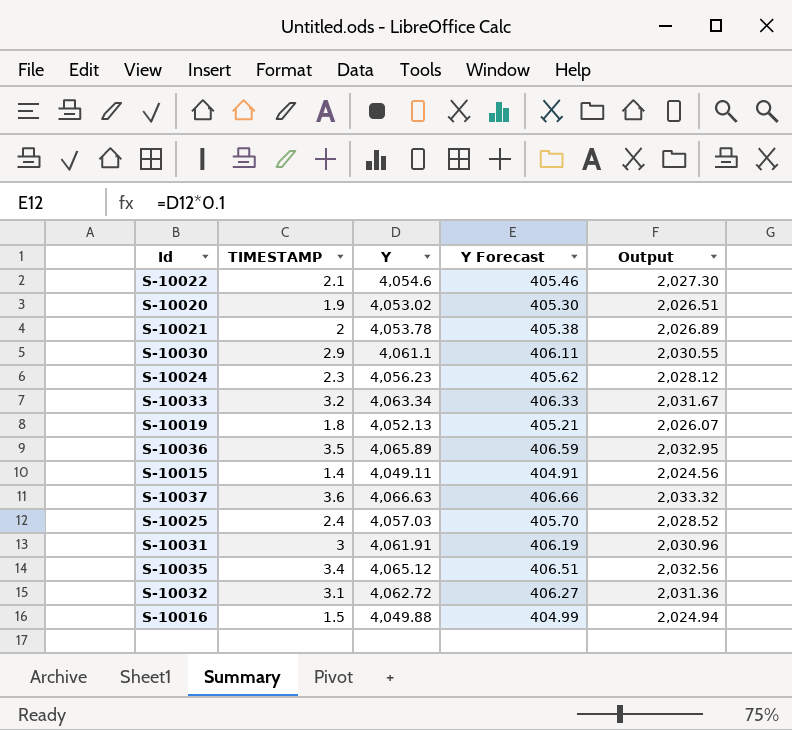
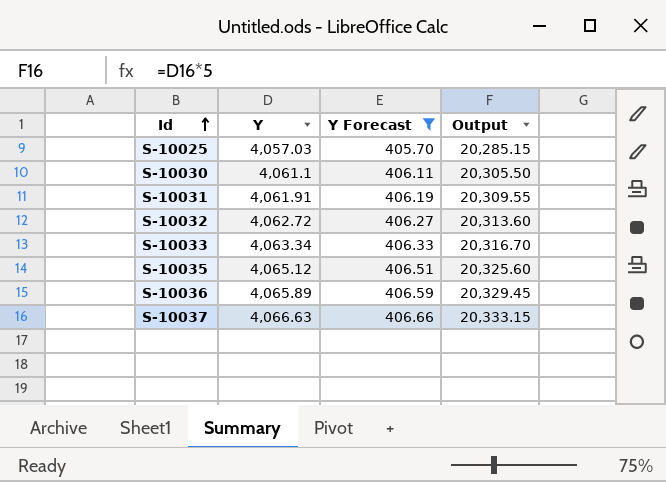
filter: none -> Y Forecast >= 405.70
row order: none -> Id ascending
column TIMESTAMP | position: 2 -> none
column Output | formula: [Y] * 0.5 -> [Y] * 5

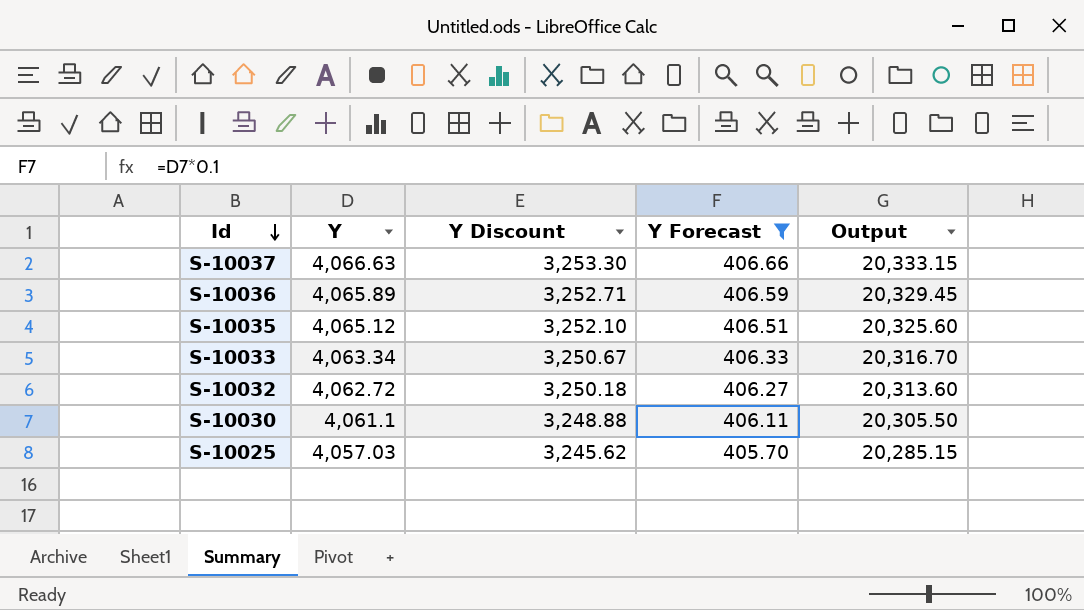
row order: Id ascending -> Id descending
column Y Discount | formula: none -> [Y] * 0.8
row S-10031: 4,061.91 | 406.19 | 20,309.55 -> none

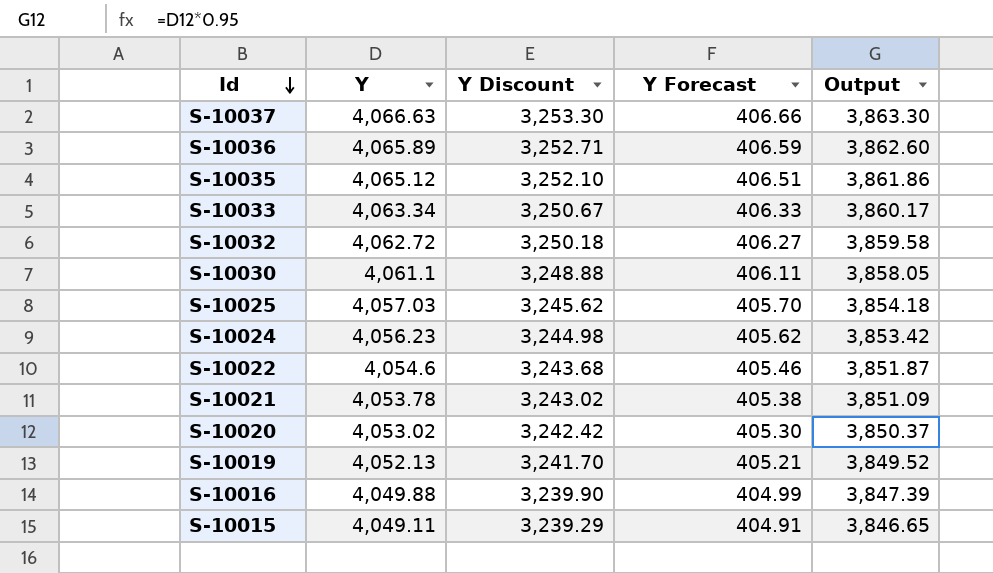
filter: Y Forecast >= 405.70 -> none
column Output | formula: [Y] * 5 -> [Y] * 0.95

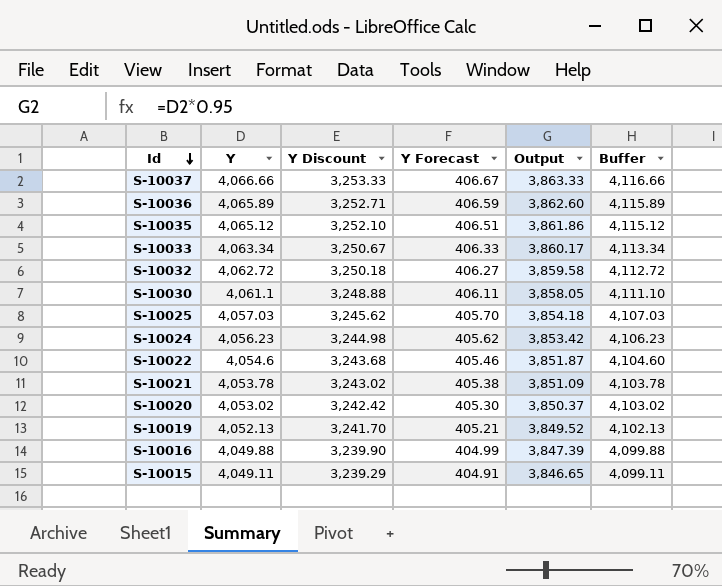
column Buffer | formula: none -> [Y] + 50
S-10037 | Y: 4,066.63 -> 4,066.66
S-10037 | Y Discount: 3,253.30 -> 3,253.33
S-10037 | Y Forecast: 406.66 -> 406.67
S-10037 | Output: 3,863.30 -> 3,863.33

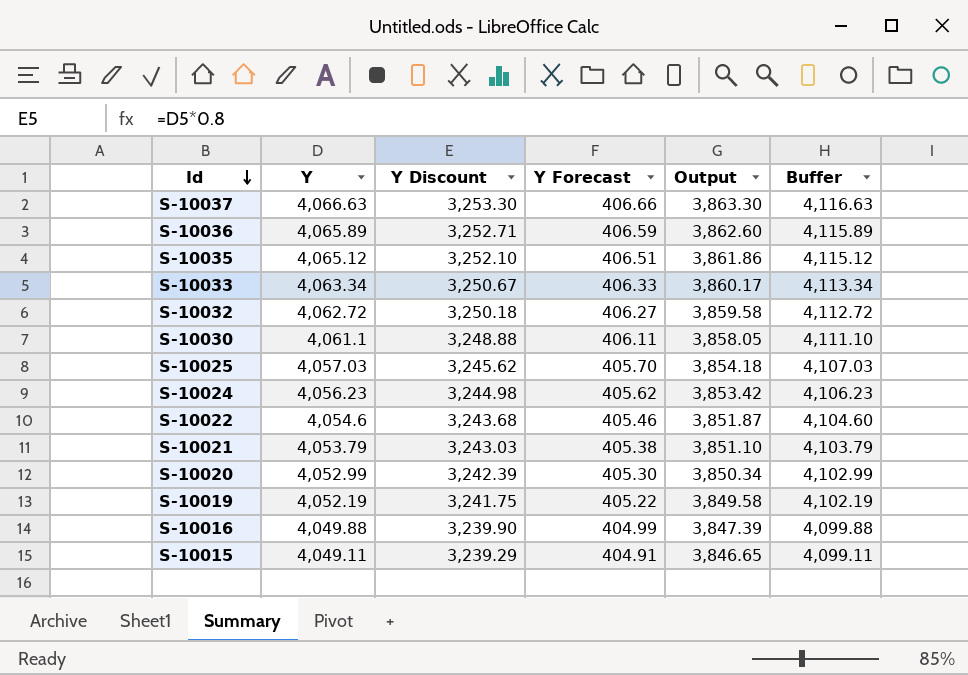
S-10037 | Y: 4,066.66 -> 4,066.63
S-10037 | Y Discount: 3,253.33 -> 3,253.30
S-10037 | Y Forecast: 406.67 -> 406.66
S-10037 | Output: 3,863.33 -> 3,863.30
S-10037 | Buffer: 4,116.66 -> 4,116.63
S-10021 | Y: 4,053.78 -> 4,053.79
S-10021 | Y Discount: 3,243.02 -> 3,243.03
S-10021 | Output: 3,851.09 -> 3,851.10
S-10021 | Buffer: 4,103.78 -> 4,103.79
S-10020 | Y: 4,053.02 -> 4,052.99
S-10020 | Y Discount: 3,242.42 -> 3,242.39
S-10020 | Output: 3,850.37 -> 3,850.34
S-10020 | Buffer: 4,103.02 -> 4,102.99
S-10019 | Y: 4,052.13 -> 4,052.19
S-10019 | Y Discount: 3,241.70 -> 3,241.75
S-10019 | Y Forecast: 405.21 -> 405.22
S-10019 | Output: 3,849.52 -> 3,849.58
S-10019 | Buffer: 4,102.13 -> 4,102.19

